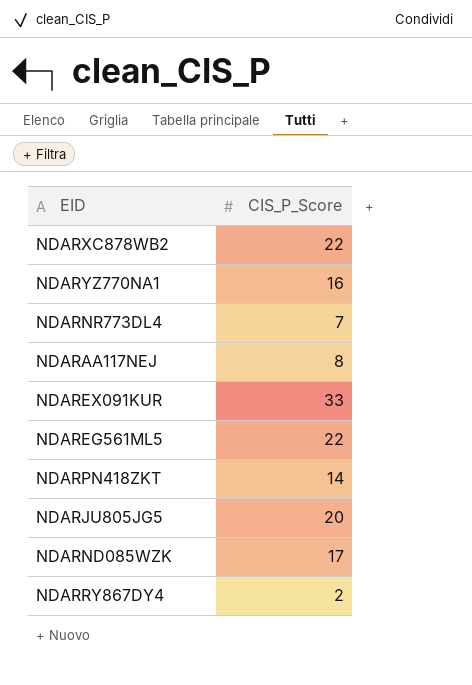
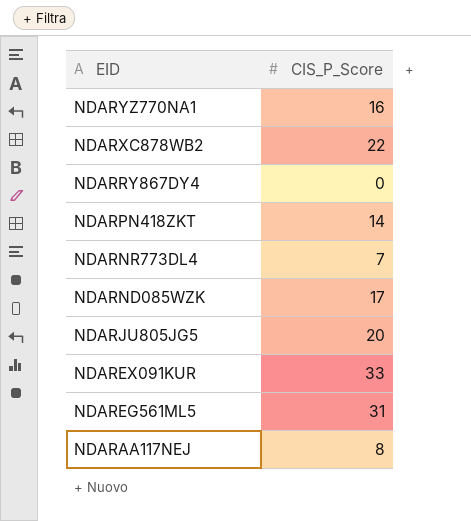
row order: none -> EID descending
NDARRY867DY4 | CIS_P_Score: 2 -> 0
NDAREG561ML5 | CIS_P_Score: 22 -> 31

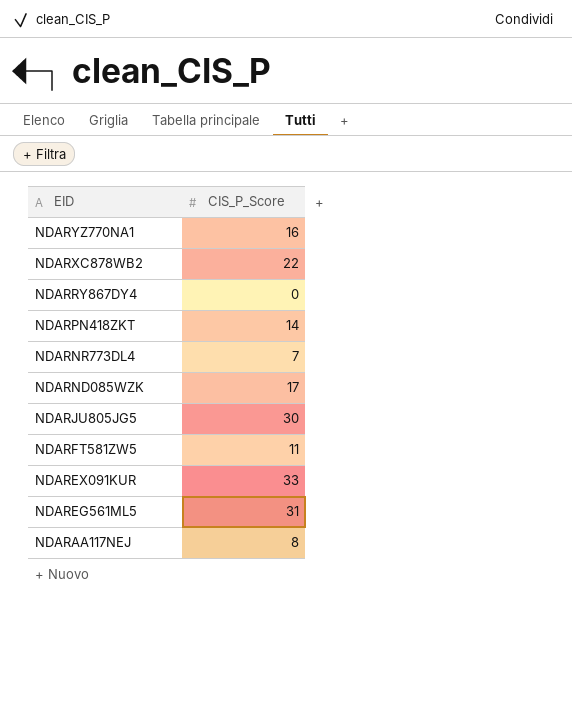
NDARJU805JG5 | CIS_P_Score: 20 -> 30
row NDARFT581ZW5: none -> 11

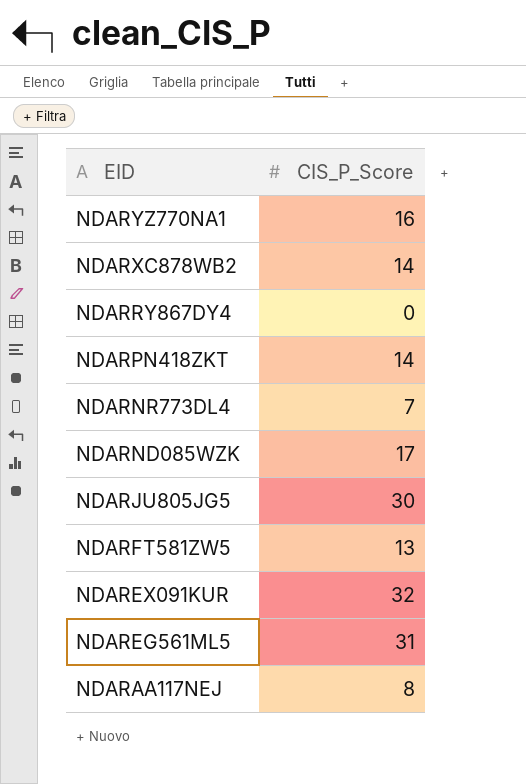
NDARXC878WB2 | CIS_P_Score: 22 -> 14
NDARFT581ZW5 | CIS_P_Score: 11 -> 13
NDAREX091KUR | CIS_P_Score: 33 -> 32

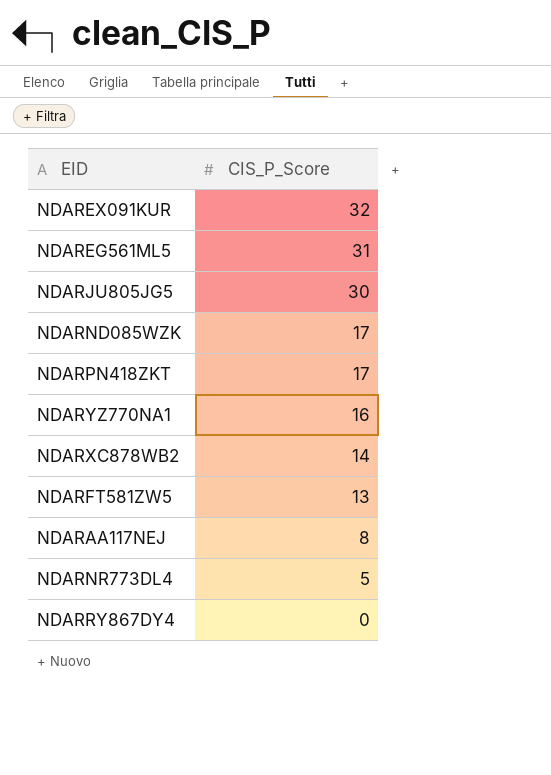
row order: EID descending -> CIS_P_Score descending
NDARPN418ZKT | CIS_P_Score: 14 -> 17
NDARNR773DL4 | CIS_P_Score: 7 -> 5

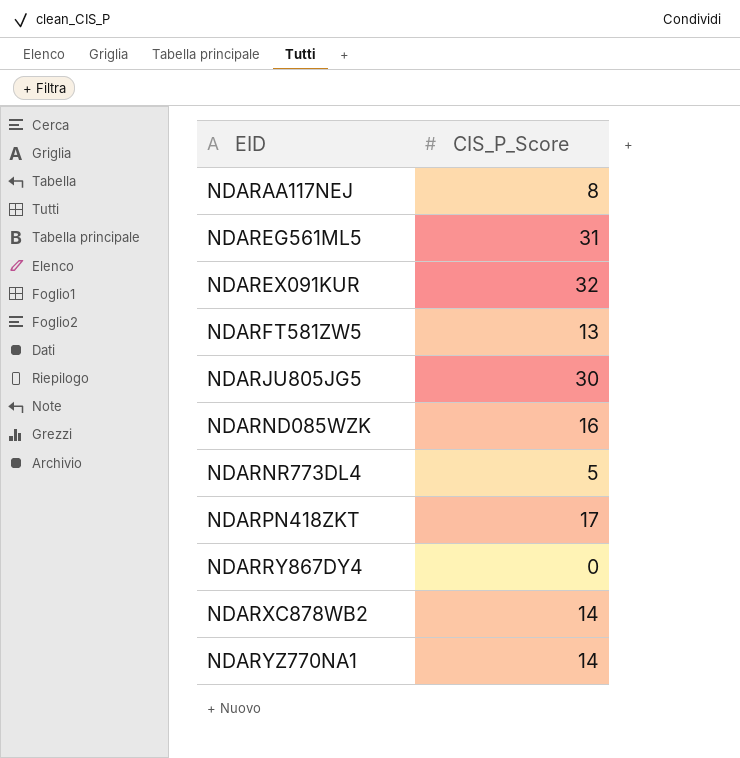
row order: CIS_P_Score descending -> EID ascending
NDARND085WZK | CIS_P_Score: 17 -> 16
NDARYZ770NA1 | CIS_P_Score: 16 -> 14

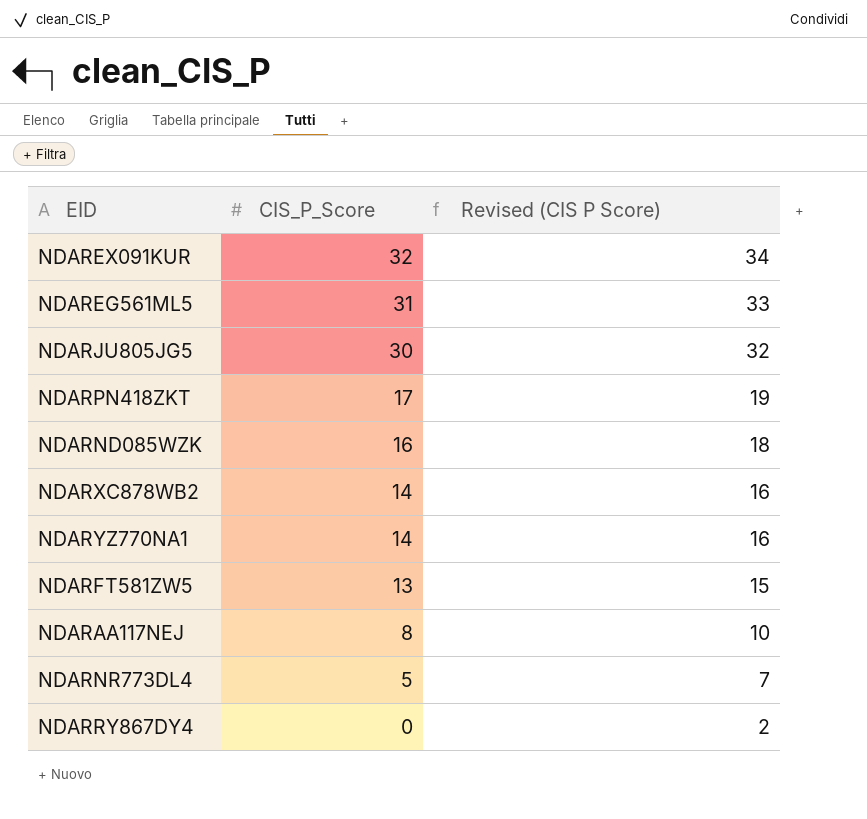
row order: EID ascending -> CIS_P_Score descending
column Revised (CIS P Score) | formula: none -> [CIS_P_Score] + 2

